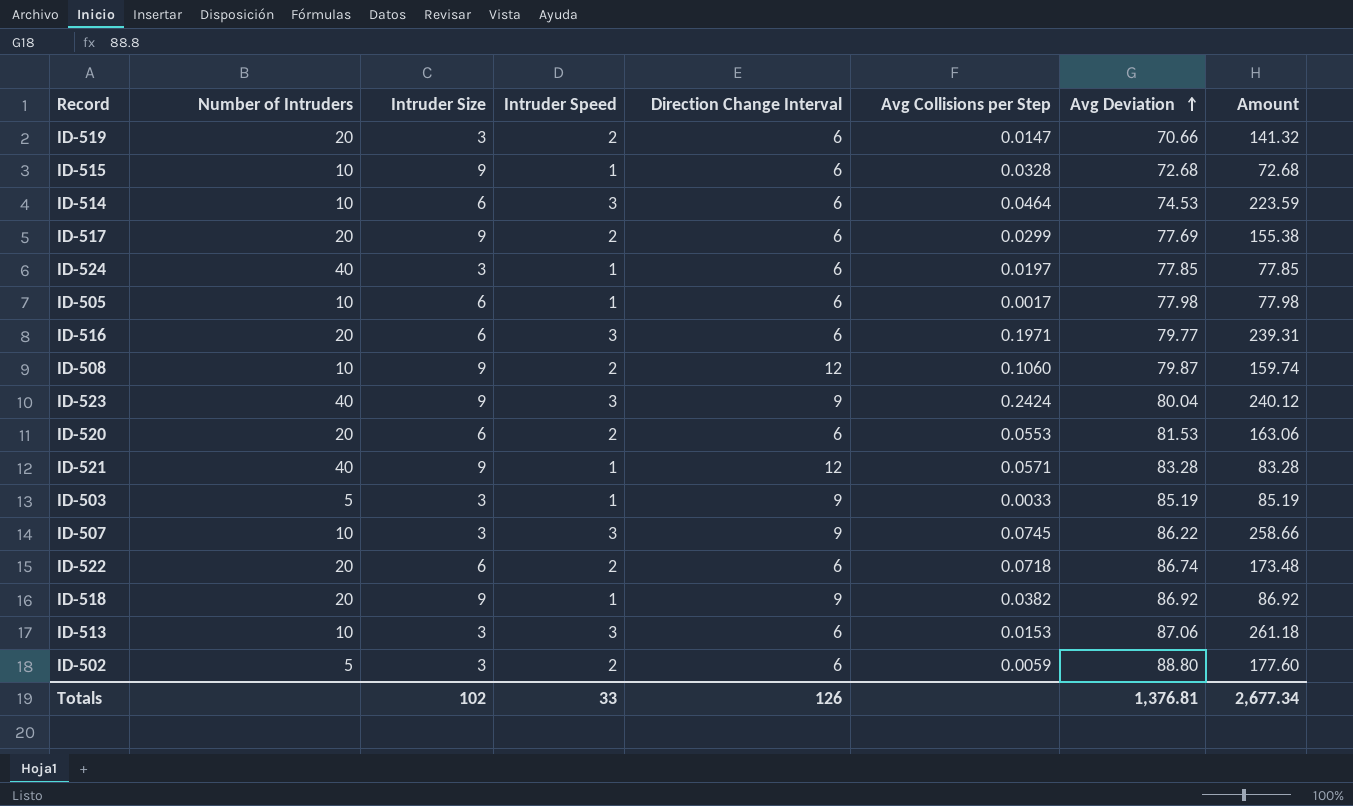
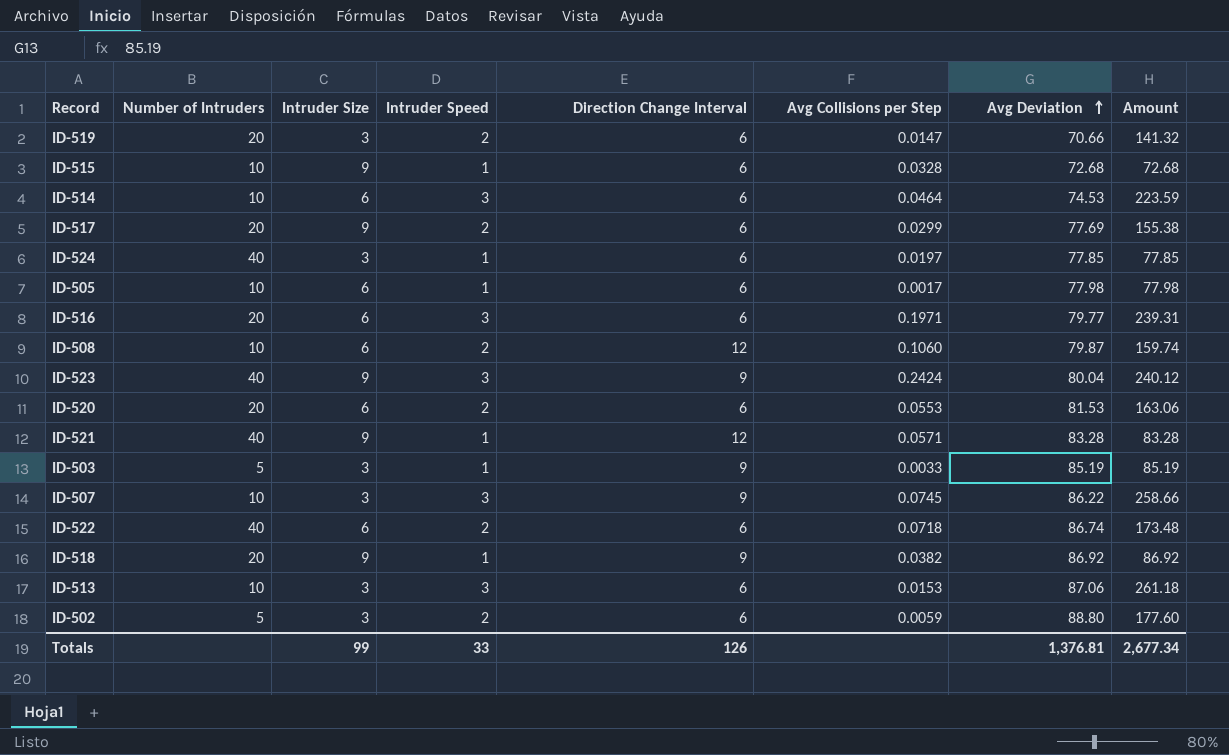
ID-508 | Intruder Size: 9 -> 6
ID-522 | Number of Intruders: 20 -> 40
Totals | Intruder Size: 102 -> 99

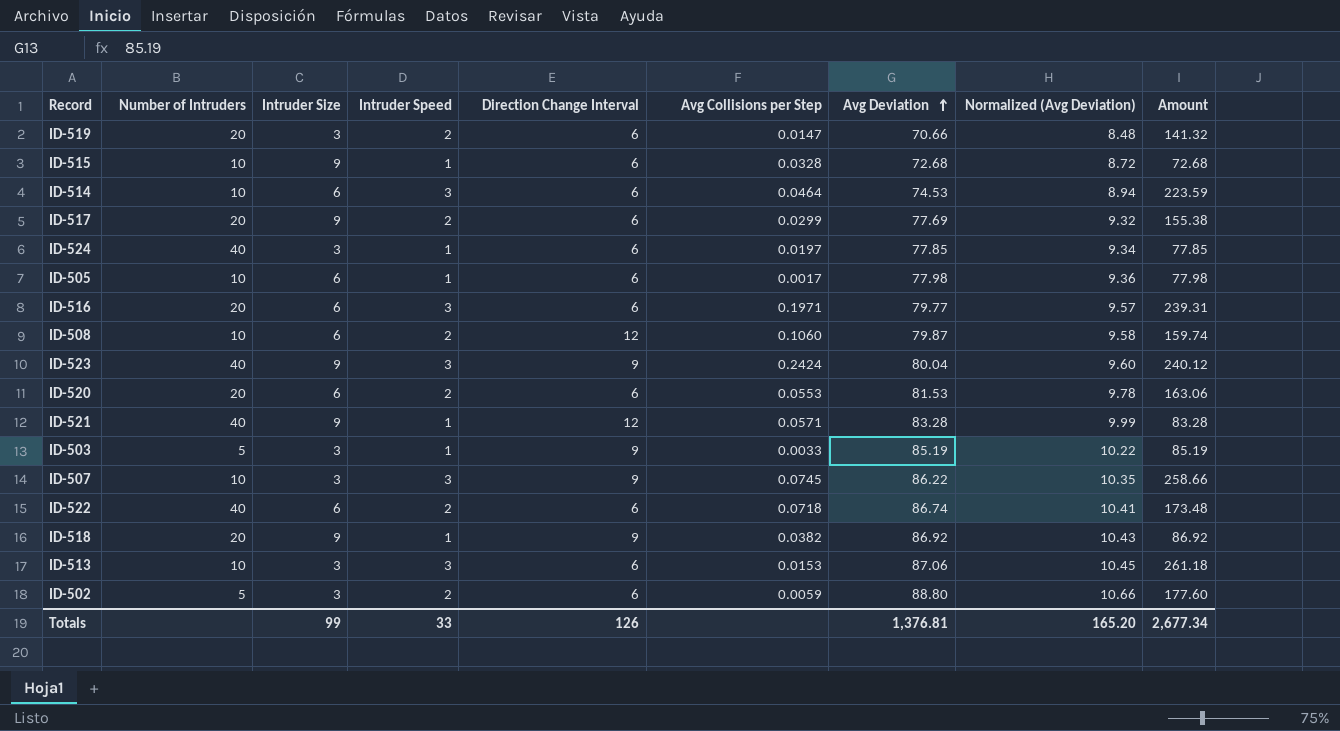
column Normalized (Avg Deviation) | formula: none -> [Avg Deviation] * 0.12

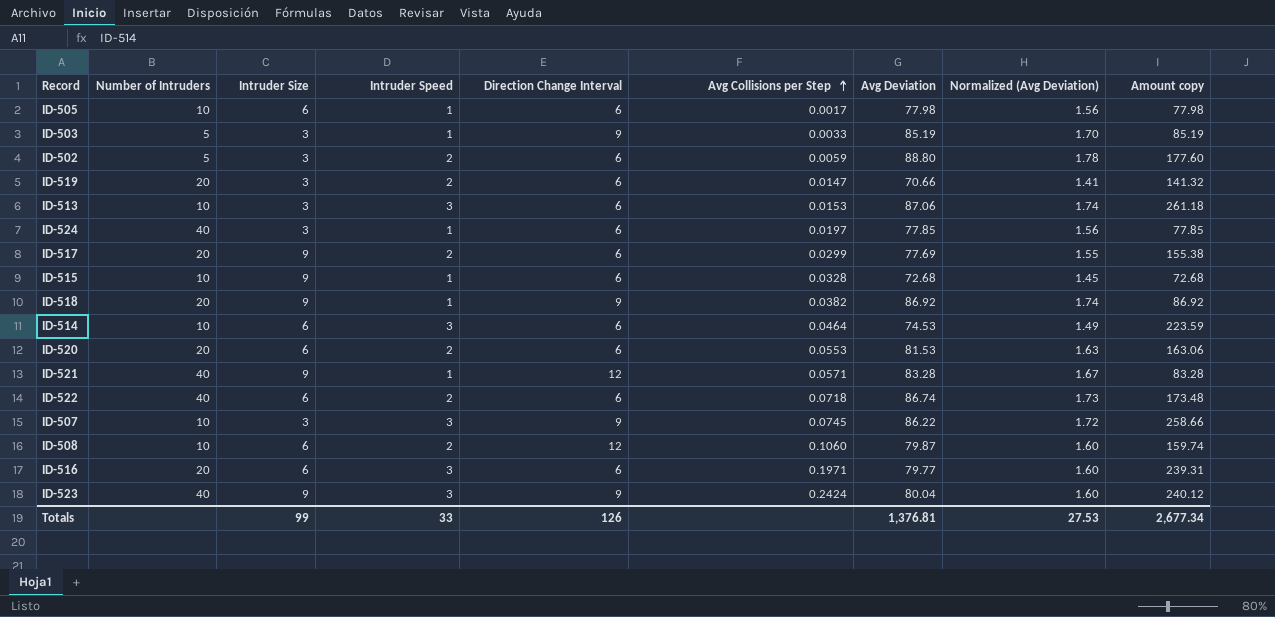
row order: Avg Deviation ascending -> Avg Collisions per Step ascending
column Normalized (Avg Deviation) | formula: [Avg Deviation] * 0.12 -> [Avg Deviation] * 0.02
column name: Amount -> Amount copy
Totals | Normalized (Avg Deviation): 165.20 -> 27.53

